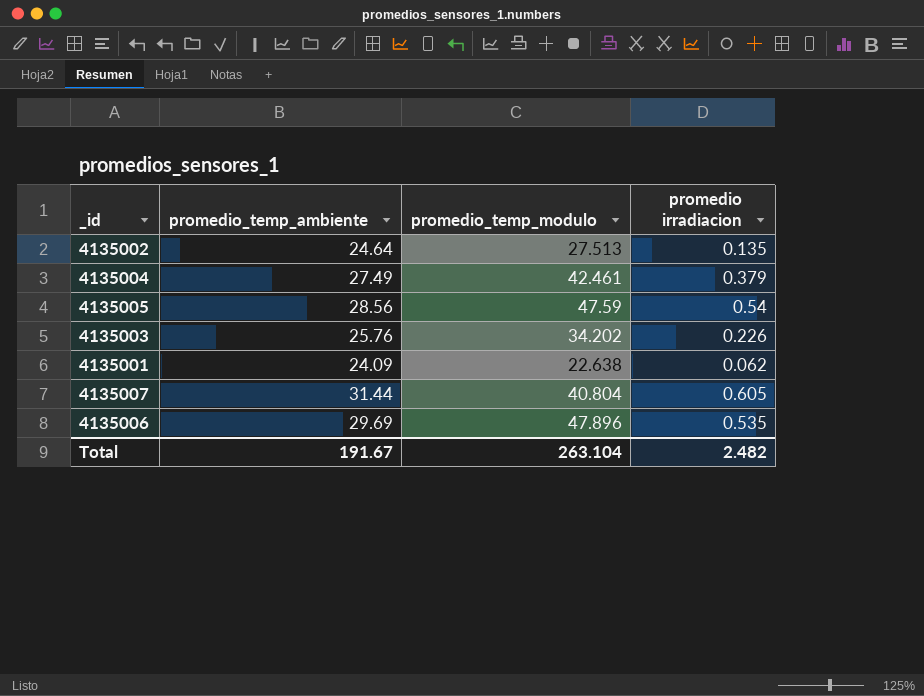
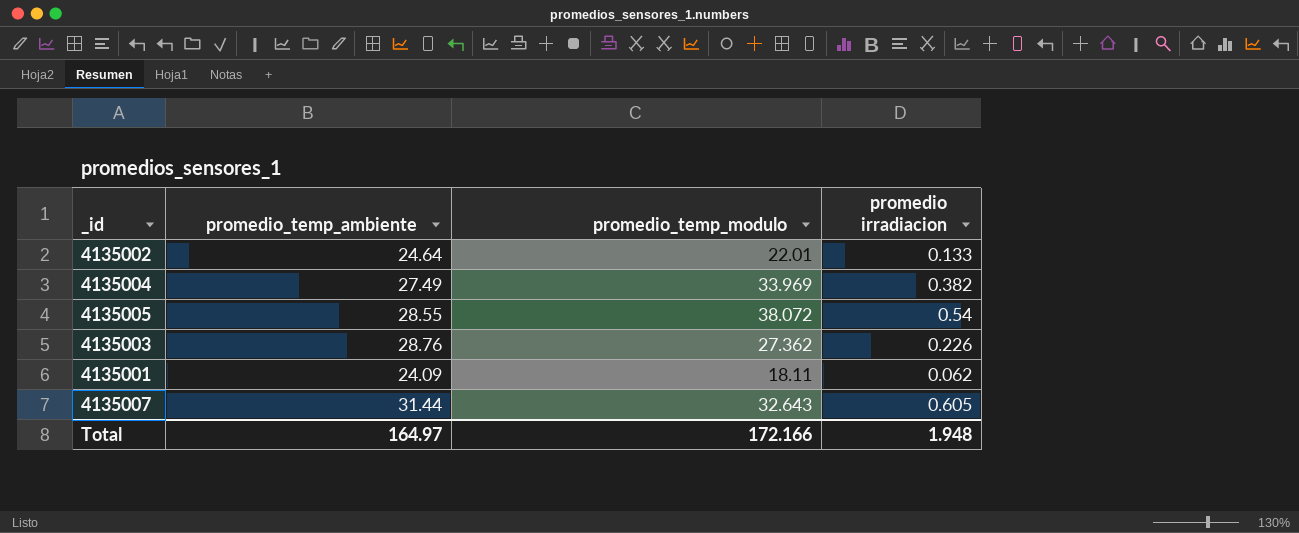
row 4135006: 29.69 | 47.896 | 0.535 -> none
4135002 | promedio_temp_modulo: 27.513 -> 22.01
4135002 | promedio irradiacion: 0.135 -> 0.133
4135004 | promedio_temp_modulo: 42.461 -> 33.969
4135004 | promedio irradiacion: 0.379 -> 0.382
4135005 | promedio_temp_ambiente: 28.56 -> 28.55
4135005 | promedio_temp_modulo: 47.59 -> 38.072
4135003 | promedio_temp_ambiente: 25.76 -> 28.76
4135003 | promedio_temp_modulo: 34.202 -> 27.362
4135001 | promedio_temp_modulo: 22.638 -> 18.11
4135007 | promedio_temp_modulo: 40.804 -> 32.643
Total | promedio_temp_ambiente: 191.67 -> 164.97
Total | promedio_temp_modulo: 263.104 -> 172.166
Total | promedio irradiacion: 2.482 -> 1.948

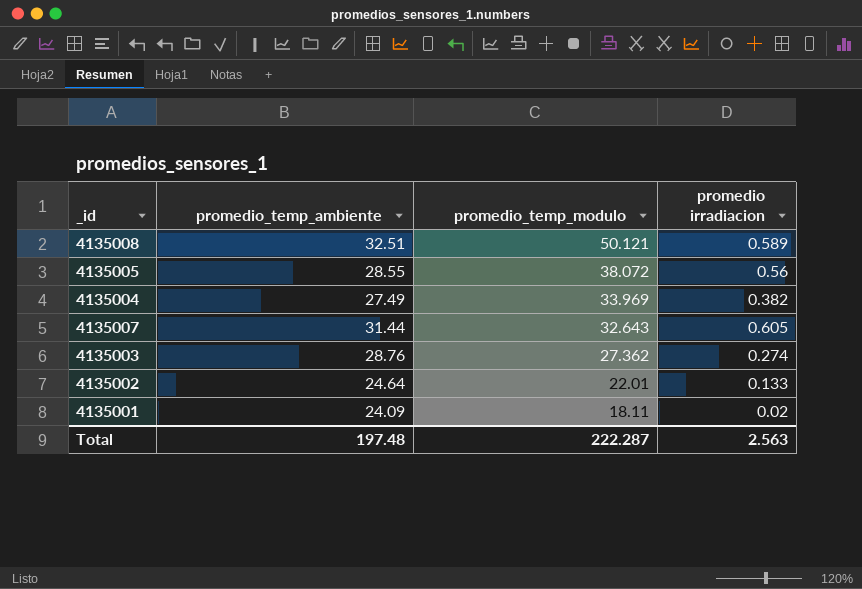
row order: none -> promedio_temp_modulo descending
row 4135008: none -> 32.51 | 50.121 | 0.589
4135005 | promedio irradiacion: 0.54 -> 0.56
4135003 | promedio irradiacion: 0.226 -> 0.274
4135001 | promedio irradiacion: 0.062 -> 0.02
Total | promedio_temp_ambiente: 164.97 -> 197.48
Total | promedio_temp_modulo: 172.166 -> 222.287
Total | promedio irradiacion: 1.948 -> 2.563

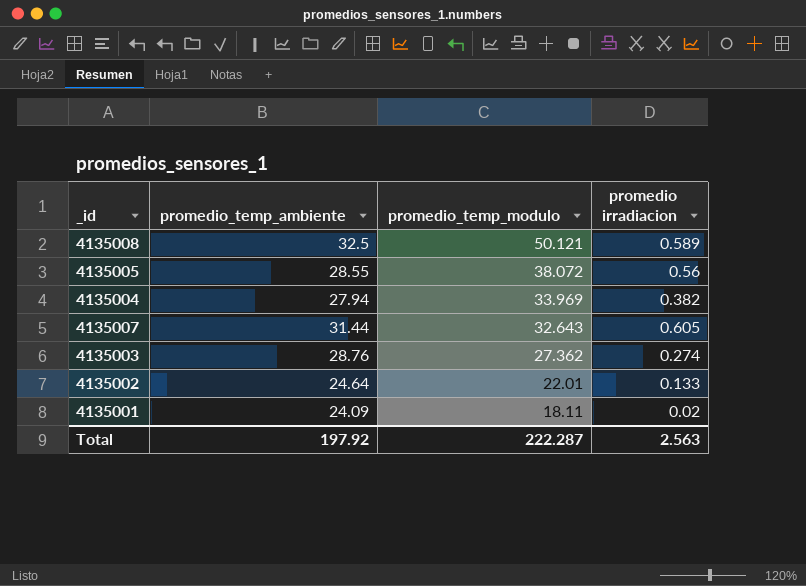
4135008 | promedio_temp_ambiente: 32.51 -> 32.5
4135004 | promedio_temp_ambiente: 27.49 -> 27.94
Total | promedio_temp_ambiente: 197.48 -> 197.92

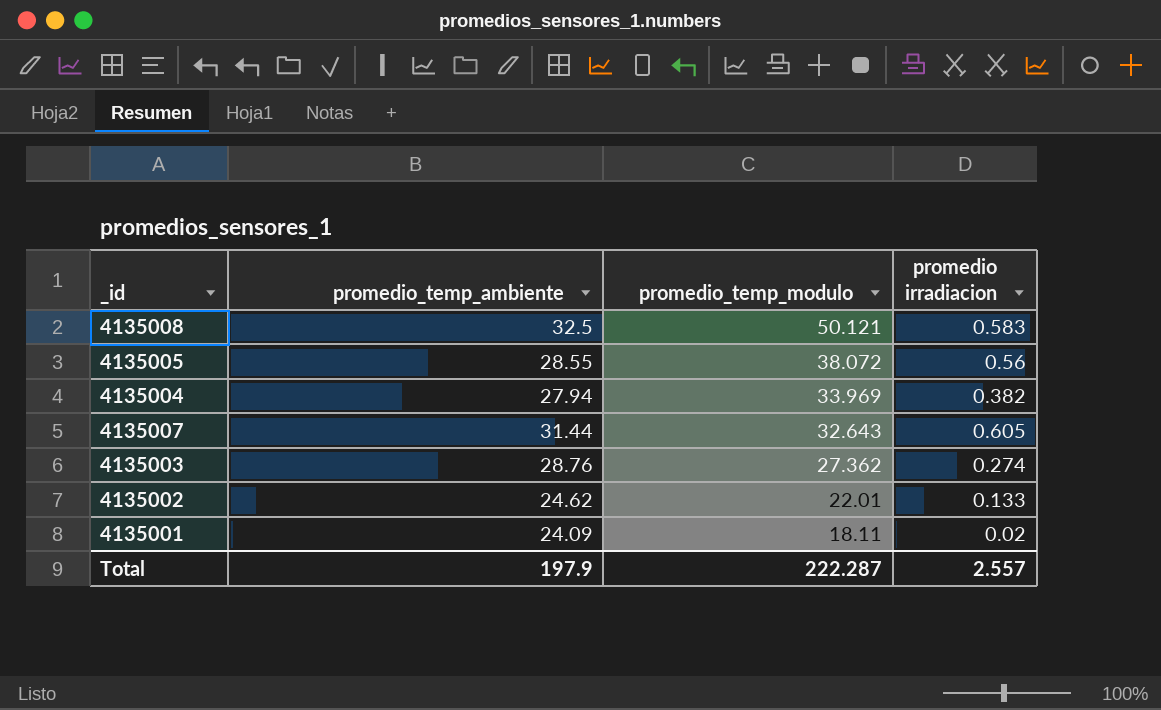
4135008 | promedio irradiacion: 0.589 -> 0.583
4135002 | promedio_temp_ambiente: 24.64 -> 24.62
Total | promedio_temp_ambiente: 197.92 -> 197.9
Total | promedio irradiacion: 2.563 -> 2.557

